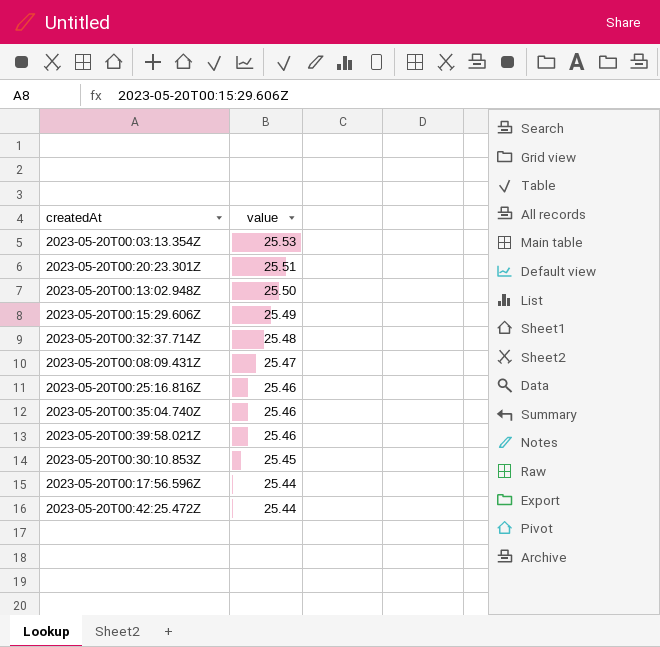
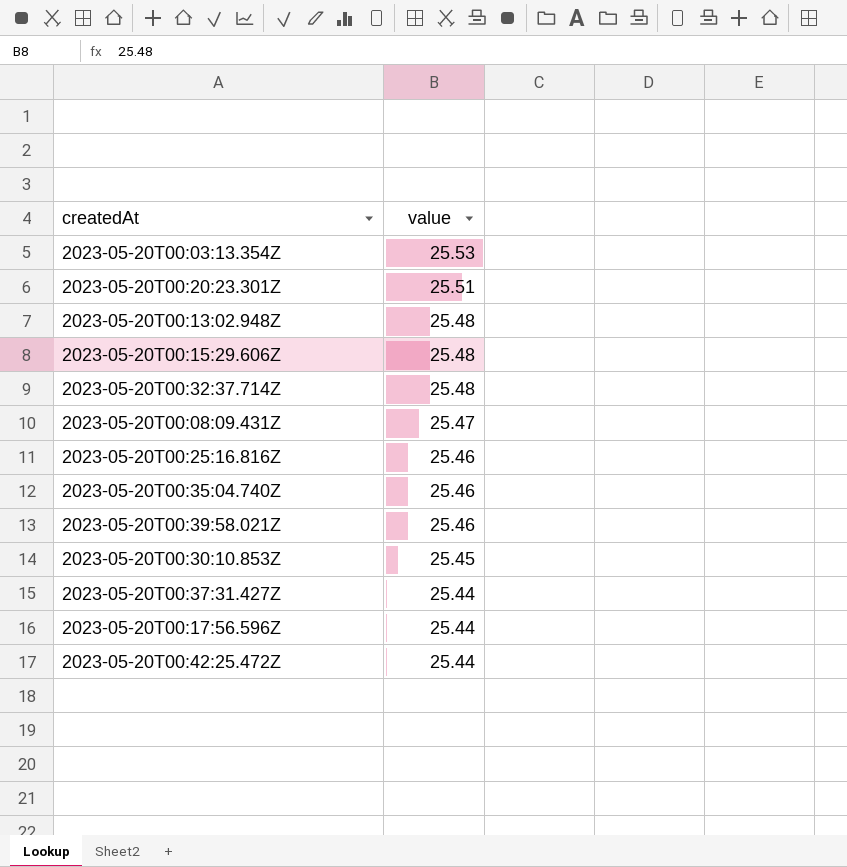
2023-05-20T00:13:02.948Z | value: 25.50 -> 25.48
2023-05-20T00:15:29.606Z | value: 25.49 -> 25.48
row 2023-05-20T00:37:31.427Z: none -> 25.44

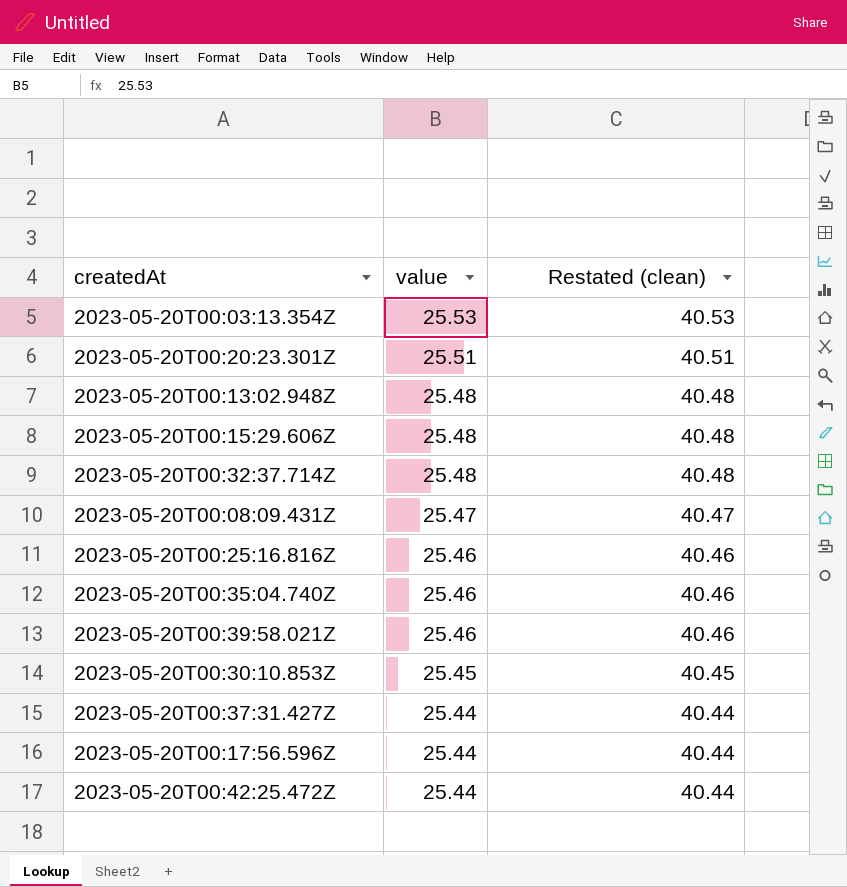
column Restated (clean) | formula: none -> [value] + 15

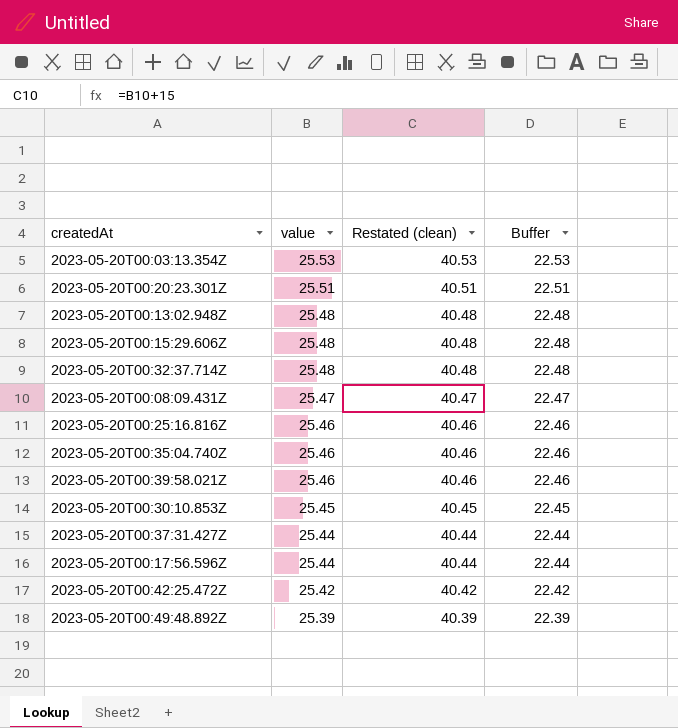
column Buffer | formula: none -> [value] - 3
2023-05-20T00:42:25.472Z | value: 25.44 -> 25.42
2023-05-20T00:42:25.472Z | Restated (clean): 40.44 -> 40.42
row 2023-05-20T00:49:48.892Z: none -> 25.39 | 40.39 | 22.39

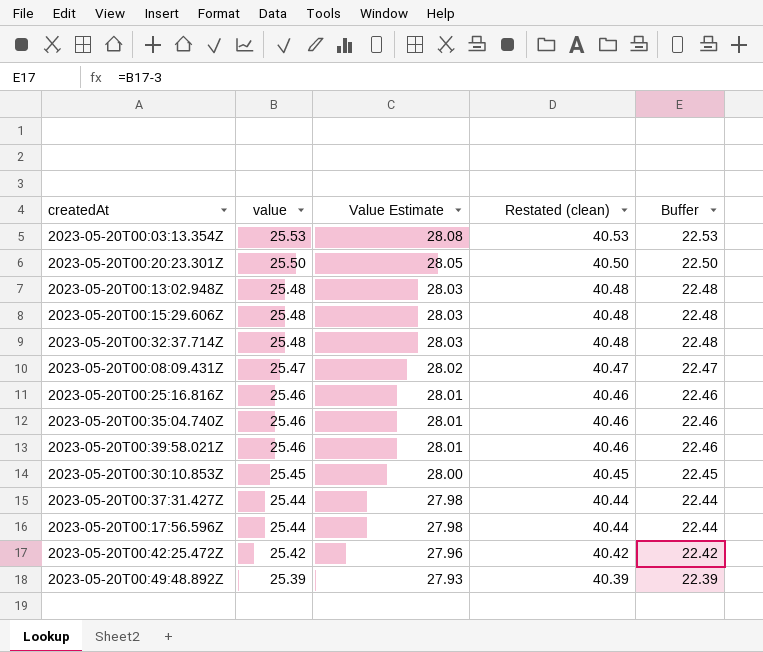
column Value Estimate | formula: none -> [value] * 1.1
2023-05-20T00:20:23.301Z | value: 25.51 -> 25.50
2023-05-20T00:20:23.301Z | Restated (clean): 40.51 -> 40.50
2023-05-20T00:20:23.301Z | Buffer: 22.51 -> 22.50

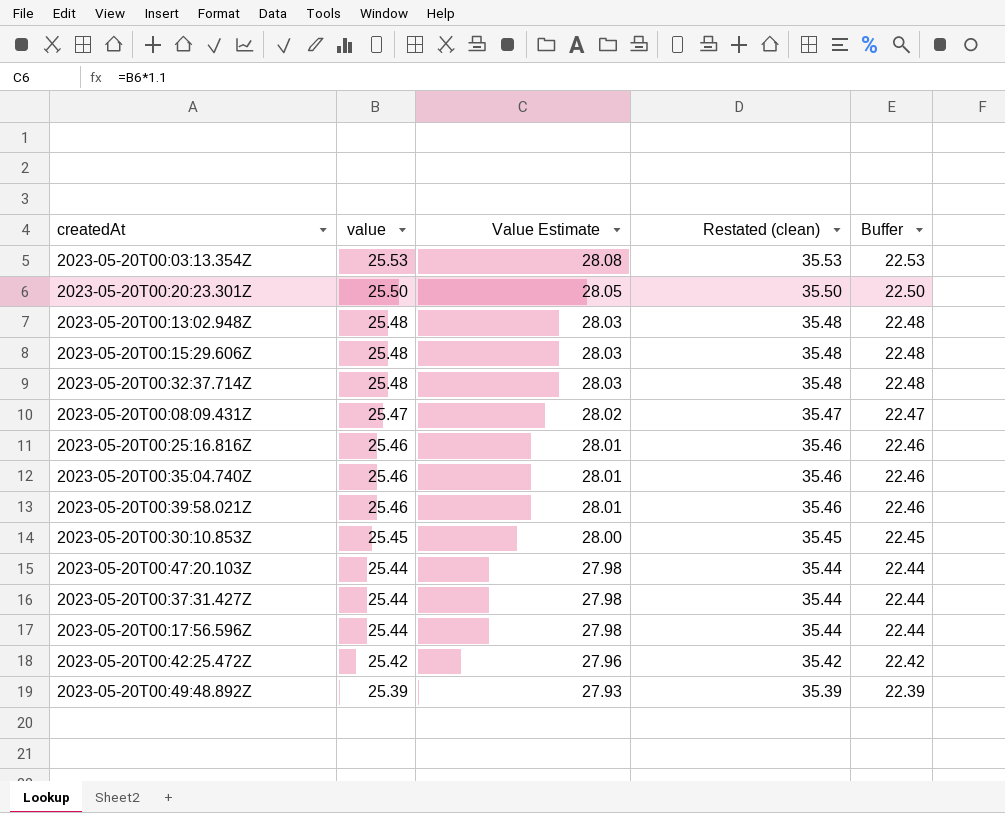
column Restated (clean) | formula: [value] + 15 -> [value] + 10
row 2023-05-20T00:47:20.103Z: none -> 25.44 | 27.98 | 35.44 | 22.44

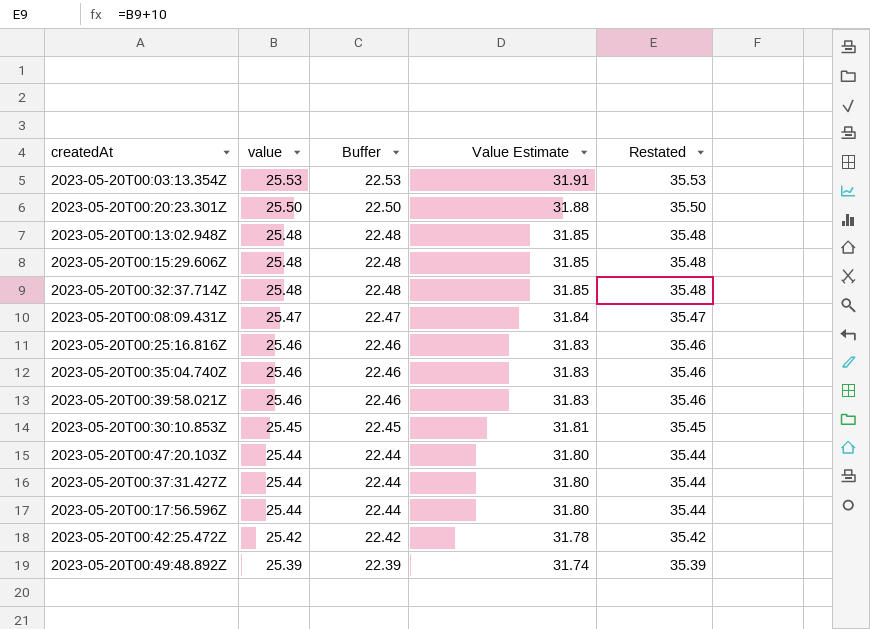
column Buffer | position: 5 -> 3
column Value Estimate | formula: [value] * 1.1 -> [value] * 1.25
column name: Restated (clean) -> Restated

